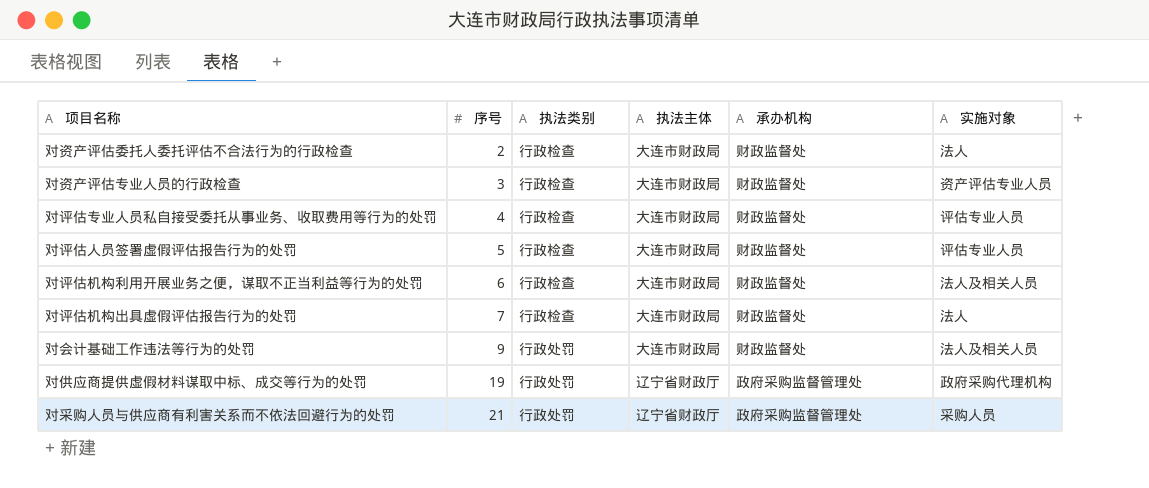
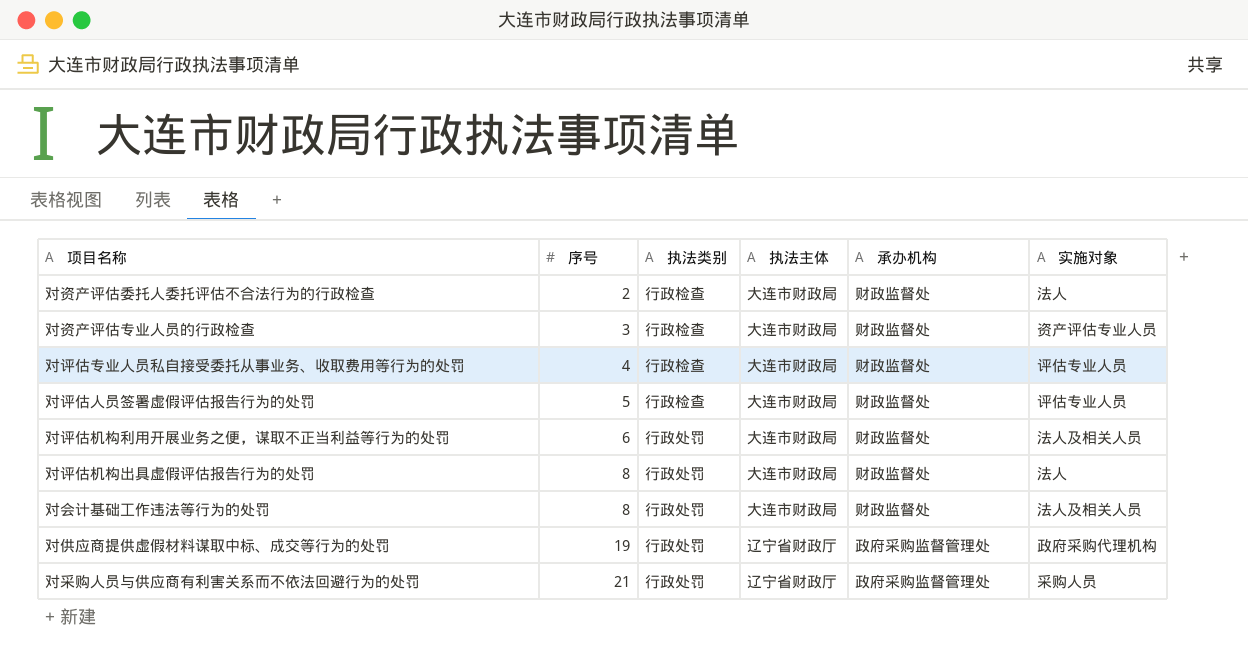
对评估机构利用开展业务之便，谋取不正当利益等行为的处罚 | 执法类别: 行政检查 -> 行政处罚
对评估机构出具虚假评估报告行为的处罚 | 序号: 7 -> 8
对评估机构出具虚假评估报告行为的处罚 | 执法类别: 行政检查 -> 行政处罚
对会计基础工作违法等行为的处罚 | 序号: 9 -> 8

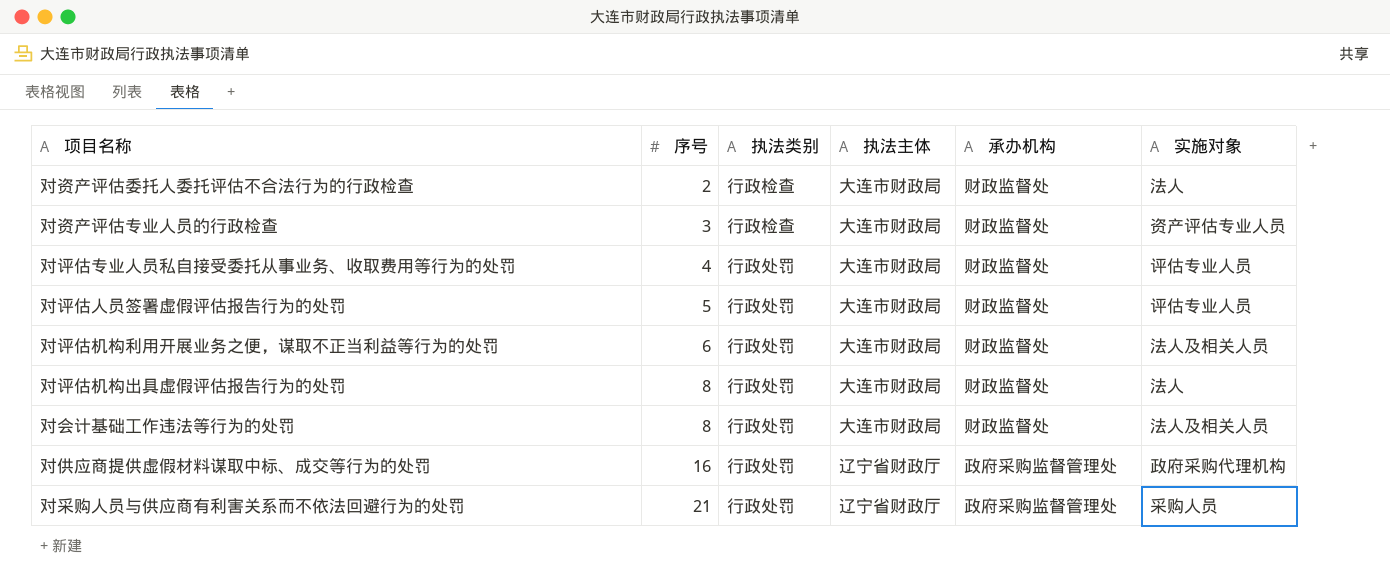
对评估专业人员私自接受委托从事业务、收取费用等行为的处罚 | 执法类别: 行政检查 -> 行政处罚
对评估人员签署虚假评估报告行为的处罚 | 执法类别: 行政检查 -> 行政处罚
对供应商提供虚假材料谋取中标、成交等行为的处罚 | 序号: 19 -> 16

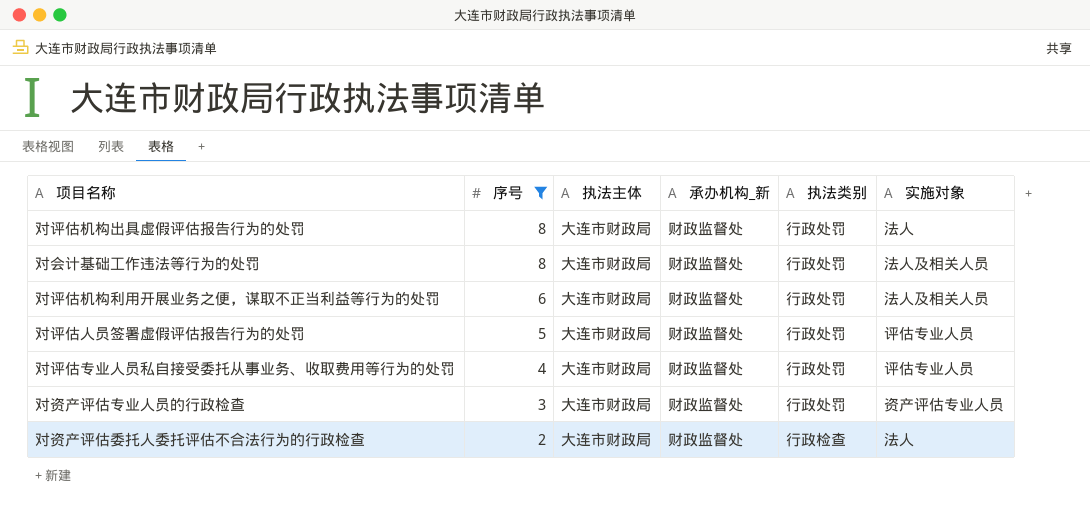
filter: none -> 序号 <= 8
row order: 序号 ascending -> 序号 descending
column name: 承办机构 -> 承办机构_新
column 执法类别 | position: 3 -> 5
对资产评估专业人员的行政检查 | 执法类别: 行政检查 -> 行政处罚

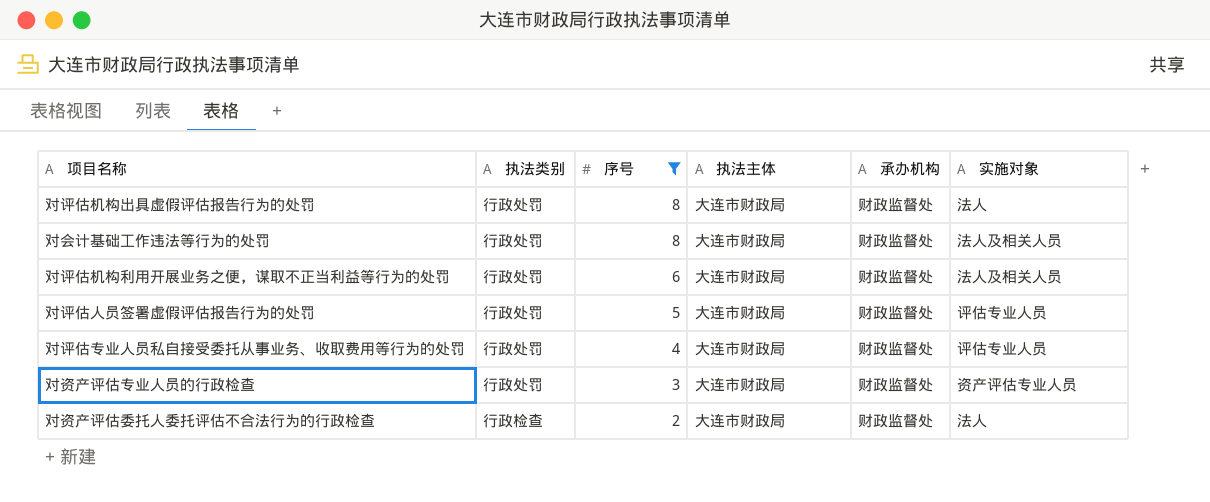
column 执法类别 | position: 5 -> 2
column name: 承办机构_新 -> 承办机构

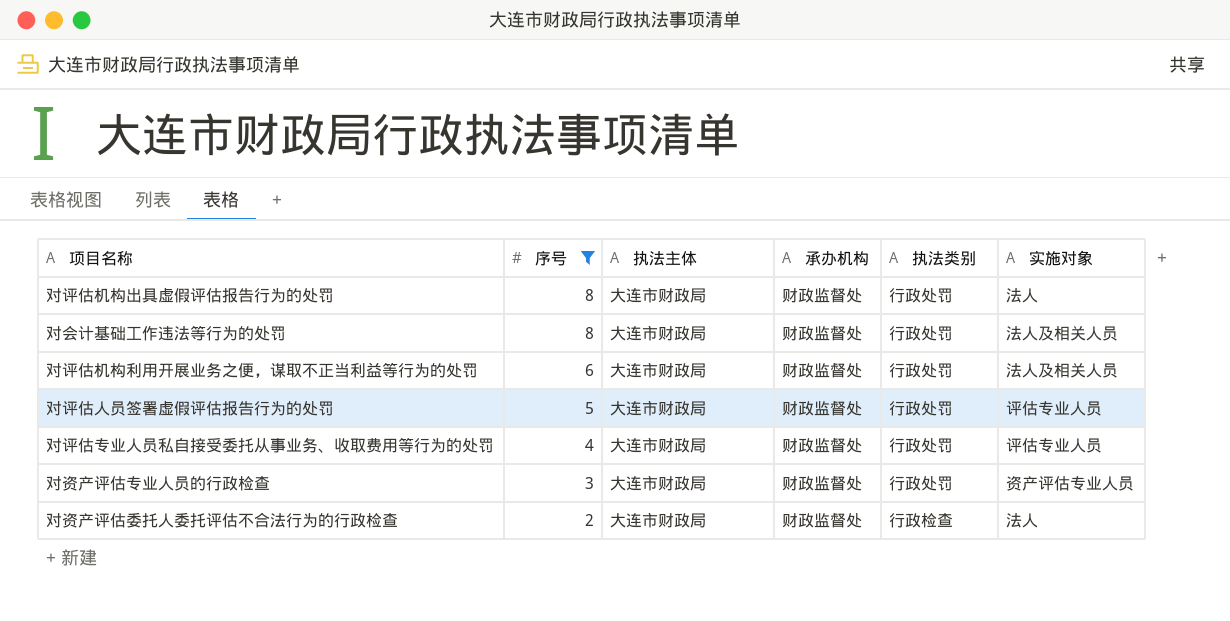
column 执法类别 | position: 2 -> 5

